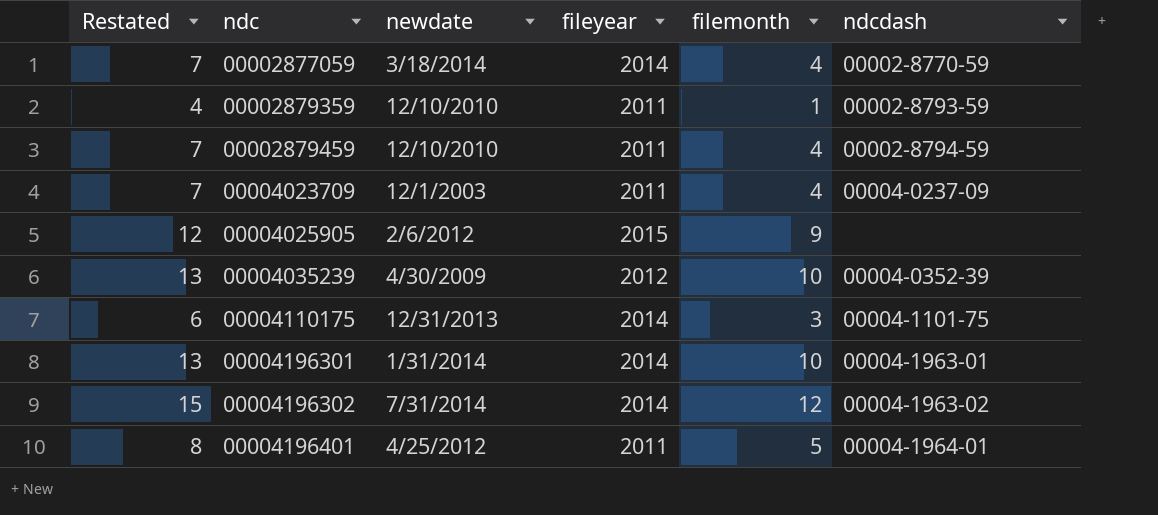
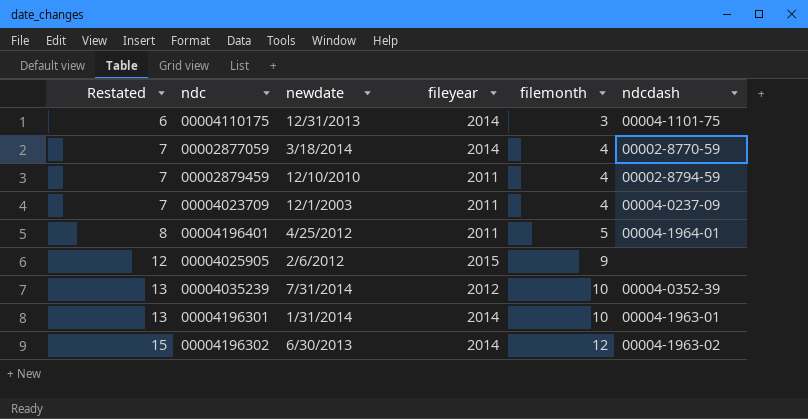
row order: ndc ascending -> Restated ascending
row 00002879359: 4 | 12/10/2010 | 2011 | 1 | 00002-8793-59 -> none
00004035239 | newdate: 4/30/2009 -> 7/31/2014
00004196302 | newdate: 7/31/2014 -> 6/30/2013

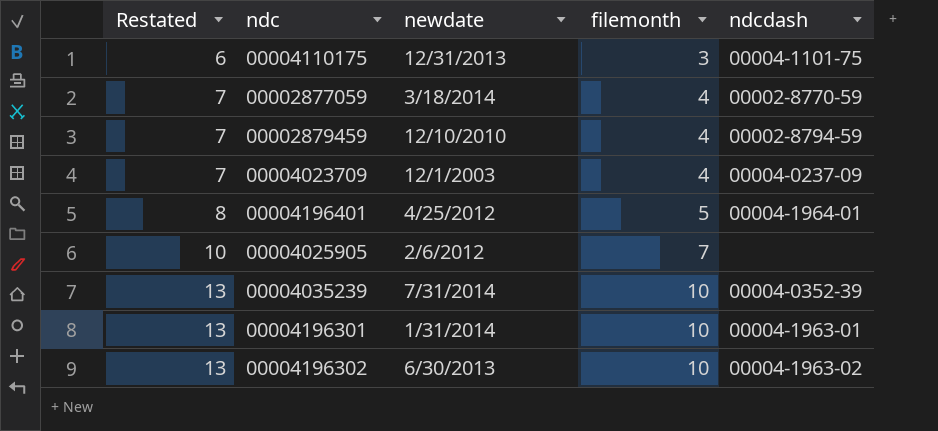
column fileyear | position: 4 -> none
00004025905 | Restated: 12 -> 10
00004025905 | filemonth: 9 -> 7
00004196302 | Restated: 15 -> 13
00004196302 | filemonth: 12 -> 10

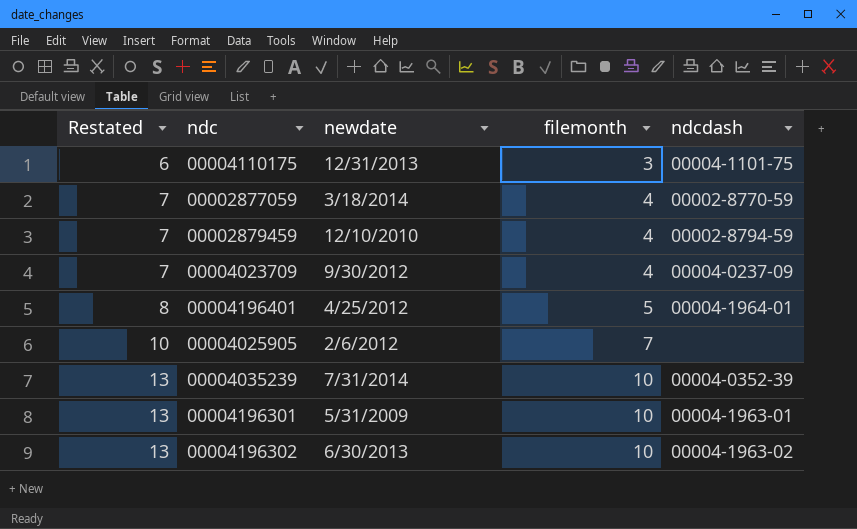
00004023709 | newdate: 12/1/2003 -> 9/30/2012
00004196301 | newdate: 1/31/2014 -> 5/31/2009

